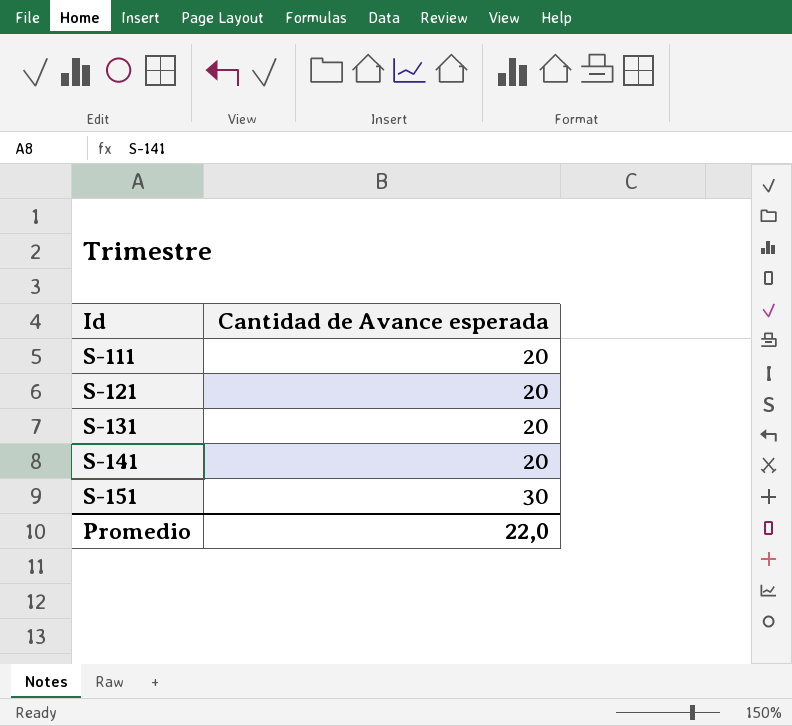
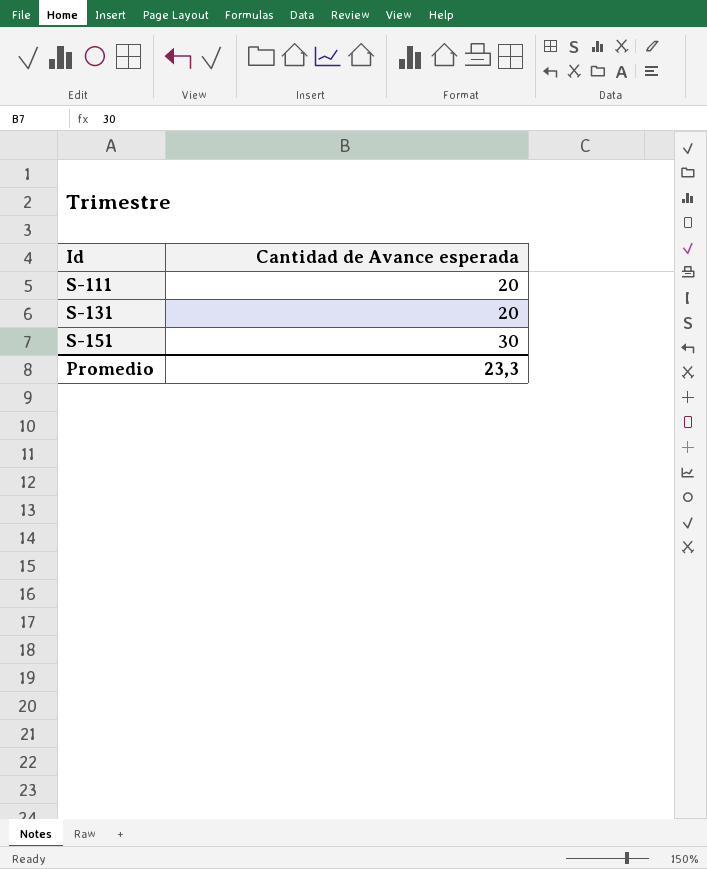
row S-121: 20 -> none
row S-141: 20 -> none
Promedio | Cantidad de Avance esperada: 22,0 -> 23,3

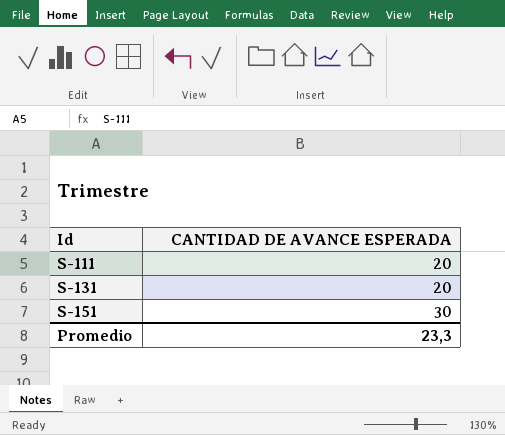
column name: Cantidad de Avance esperada -> CANTIDAD DE AVANCE ESPERADA

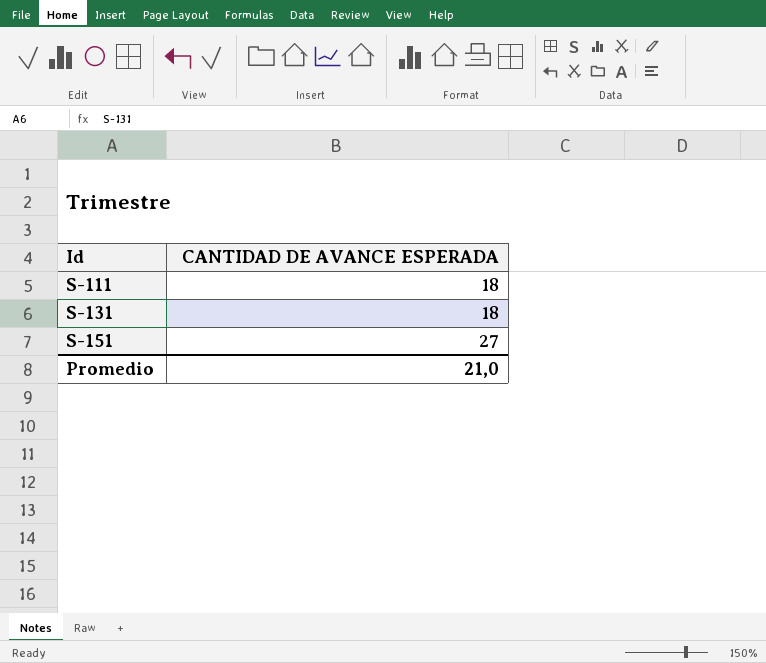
S-111 | CANTIDAD DE AVANCE ESPERADA: 20 -> 18
S-131 | CANTIDAD DE AVANCE ESPERADA: 20 -> 18
S-151 | CANTIDAD DE AVANCE ESPERADA: 30 -> 27
Promedio | CANTIDAD DE AVANCE ESPERADA: 23,3 -> 21,0

